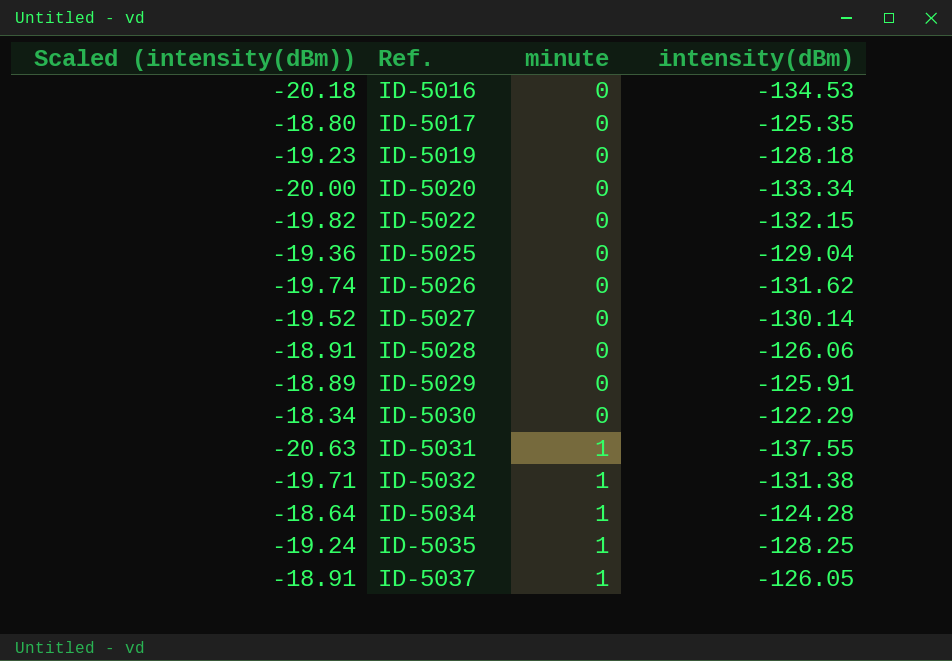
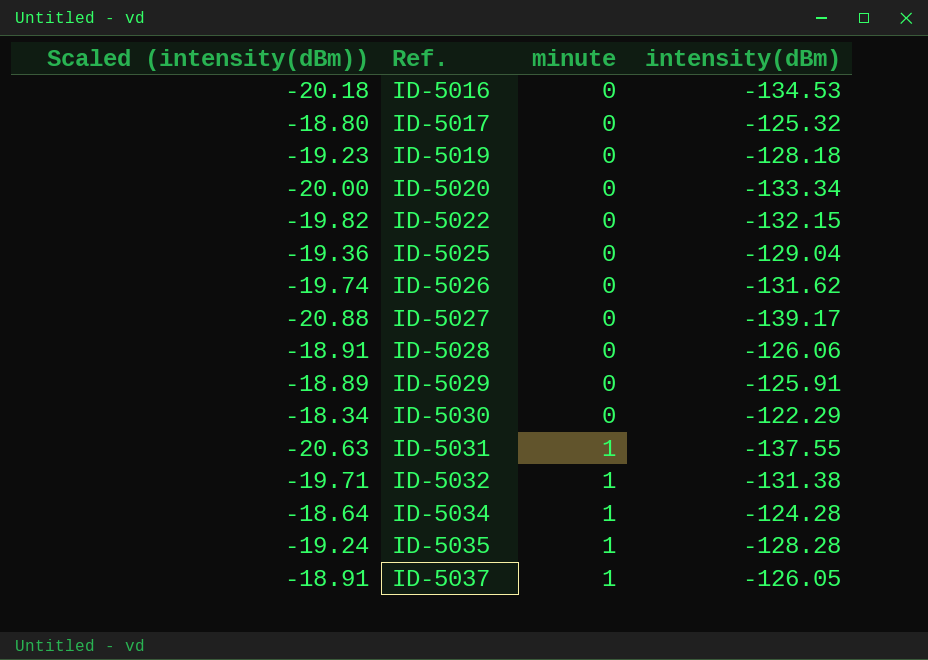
ID-5017 | intensity(dBm): -125.35 -> -125.32
ID-5027 | Scaled (intensity(dBm)): -19.52 -> -20.88
ID-5027 | intensity(dBm): -130.14 -> -139.17
ID-5035 | intensity(dBm): -128.25 -> -128.28

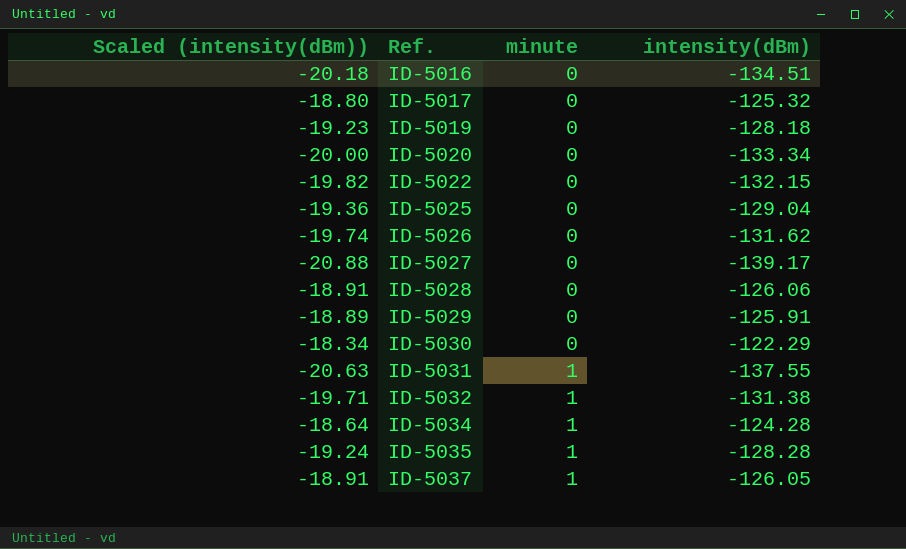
ID-5016 | intensity(dBm): -134.53 -> -134.51

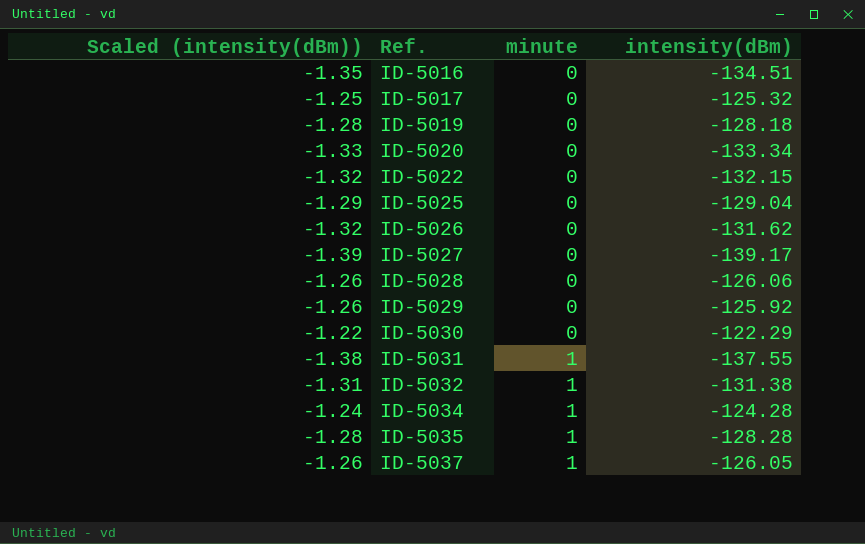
column Scaled (intensity(dBm)) | formula: [intensity(dBm)] * 0.15 -> [intensity(dBm)] * 0.01
ID-5029 | intensity(dBm): -125.91 -> -125.92

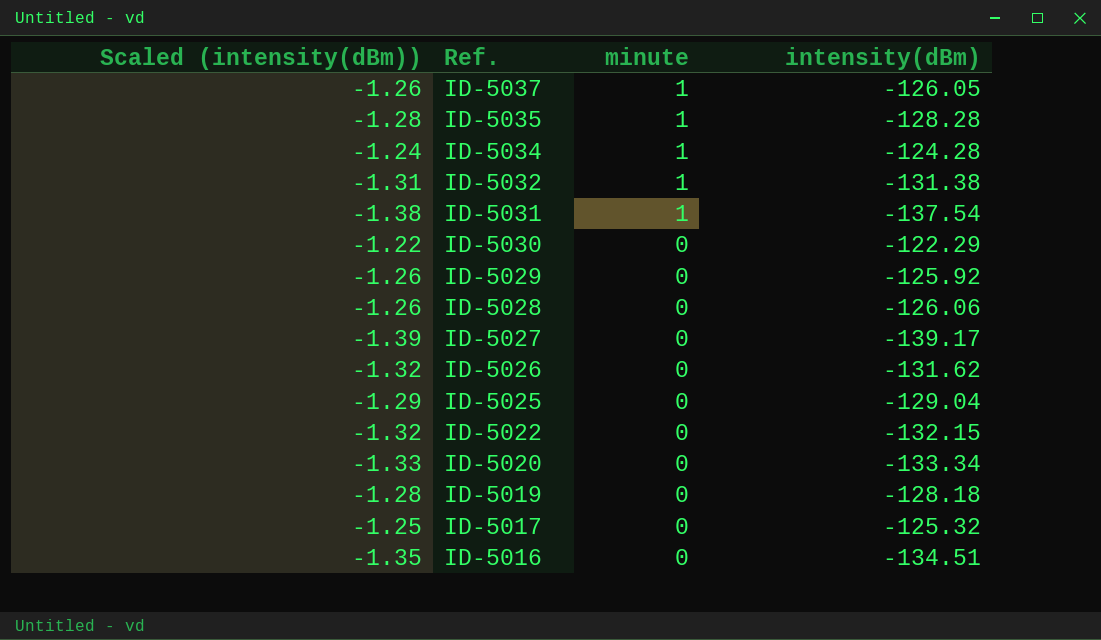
row order: Ref. ascending -> Ref. descending
ID-5031 | intensity(dBm): -137.55 -> -137.54

